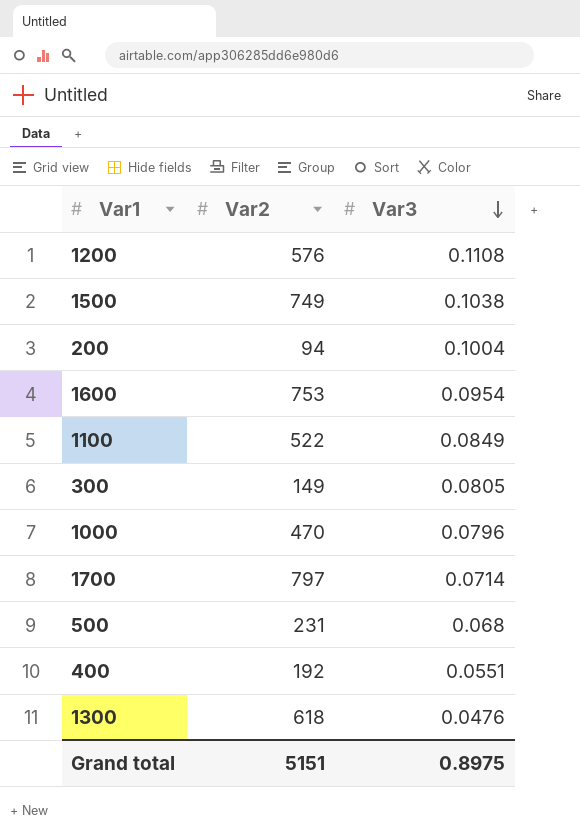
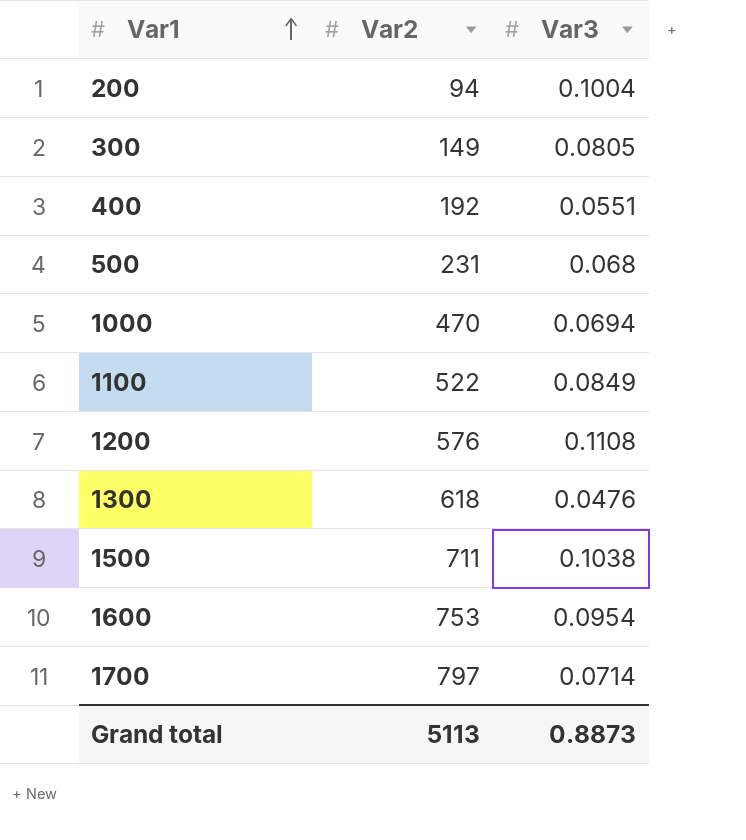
row order: Var3 descending -> Var1 ascending
1000 | Var3: 0.0796 -> 0.0694
1500 | Var2: 749 -> 711
Grand total | Var2: 5151 -> 5113
Grand total | Var3: 0.8975 -> 0.8873

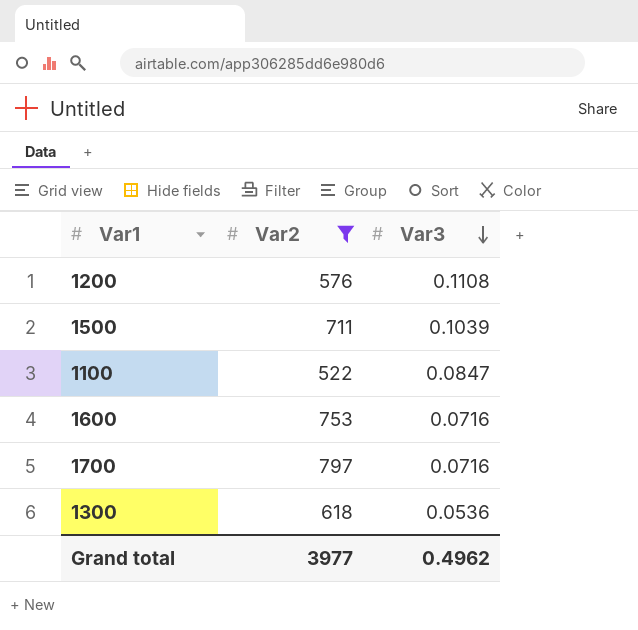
filter: none -> Var2 >= 522
row order: Var1 ascending -> Var3 descending
1500 | Var3: 0.1038 -> 0.1039
1100 | Var3: 0.0849 -> 0.0847
1600 | Var3: 0.0954 -> 0.0716
1700 | Var3: 0.0714 -> 0.0716
1300 | Var3: 0.0476 -> 0.0536
Grand total | Var2: 5113 -> 3977
Grand total | Var3: 0.8873 -> 0.4962

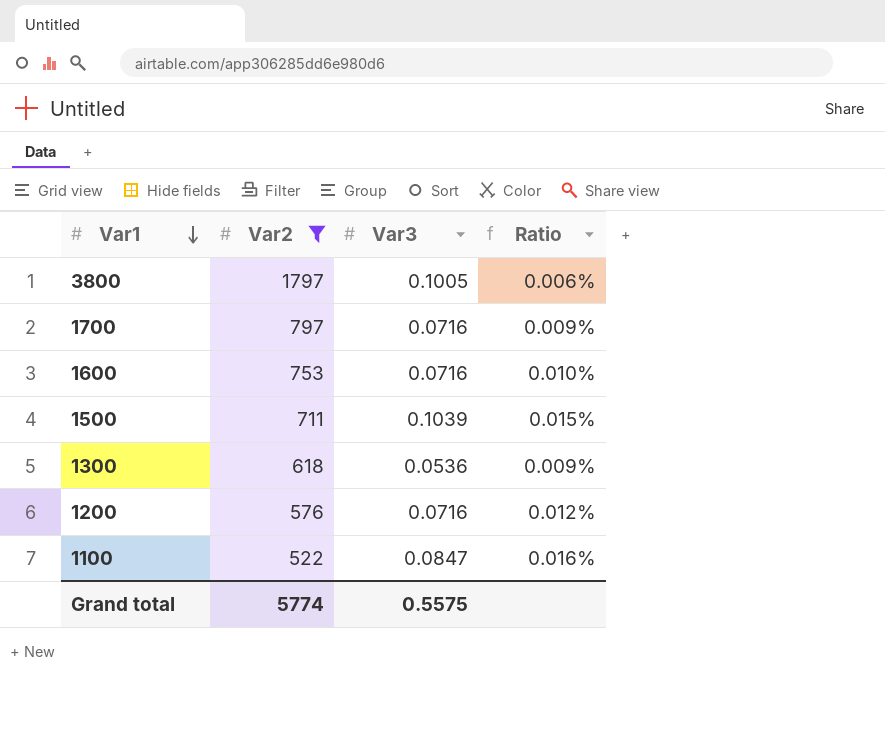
row order: Var3 descending -> Var1 descending
column Ratio | formula: none -> [Var3] / [Var2]
row 3800: none -> 1797 | 0.1005 | 0.006%
1200 | Var3: 0.1108 -> 0.0716
Grand total | Var2: 3977 -> 5774
Grand total | Var3: 0.4962 -> 0.5575

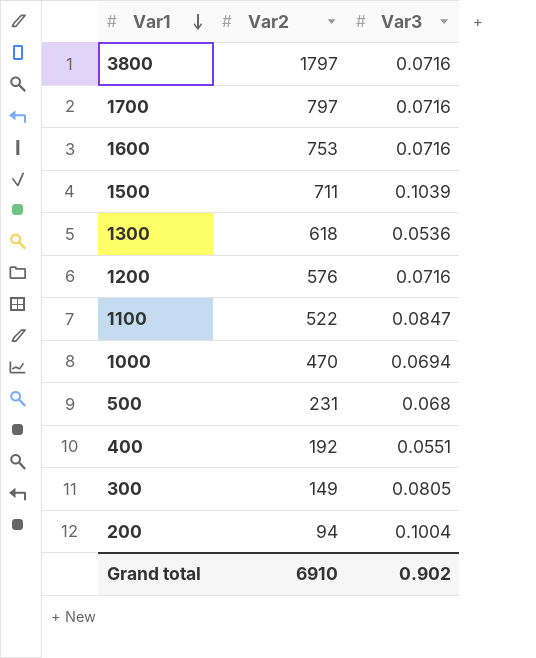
filter: Var2 >= 522 -> none
column Ratio | formula: [Var3] / [Var2] -> none
3800 | Var3: 0.1005 -> 0.0716
Grand total | Var2: 5774 -> 6910
Grand total | Var3: 0.5575 -> 0.902

